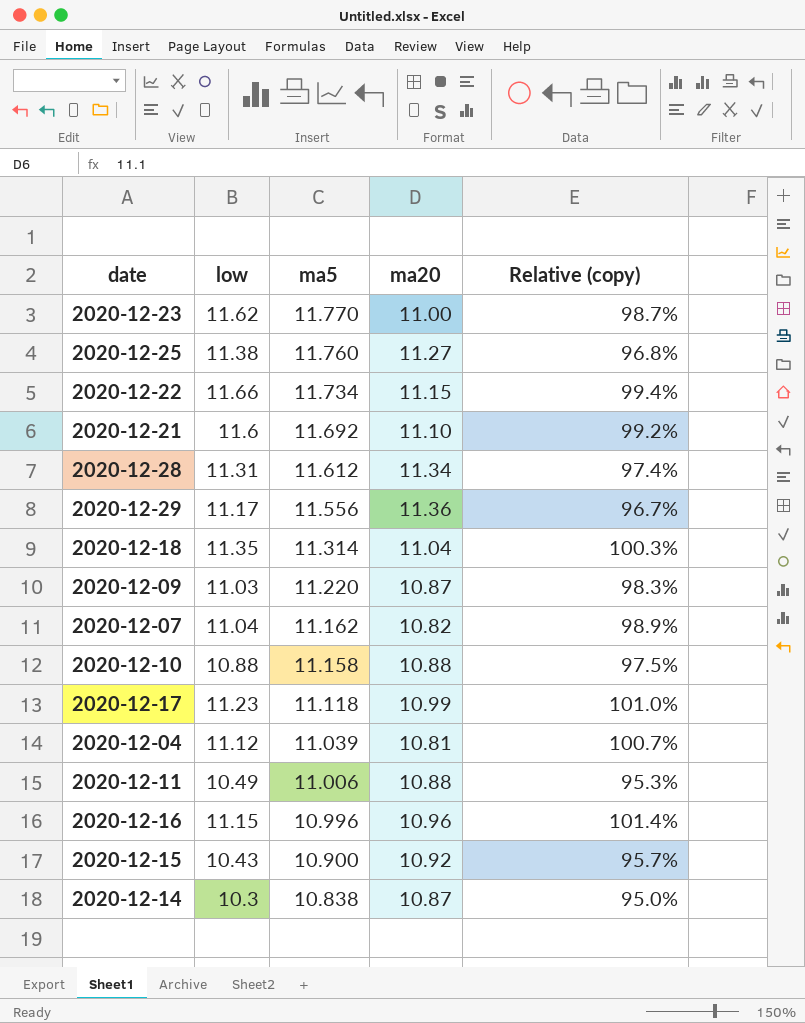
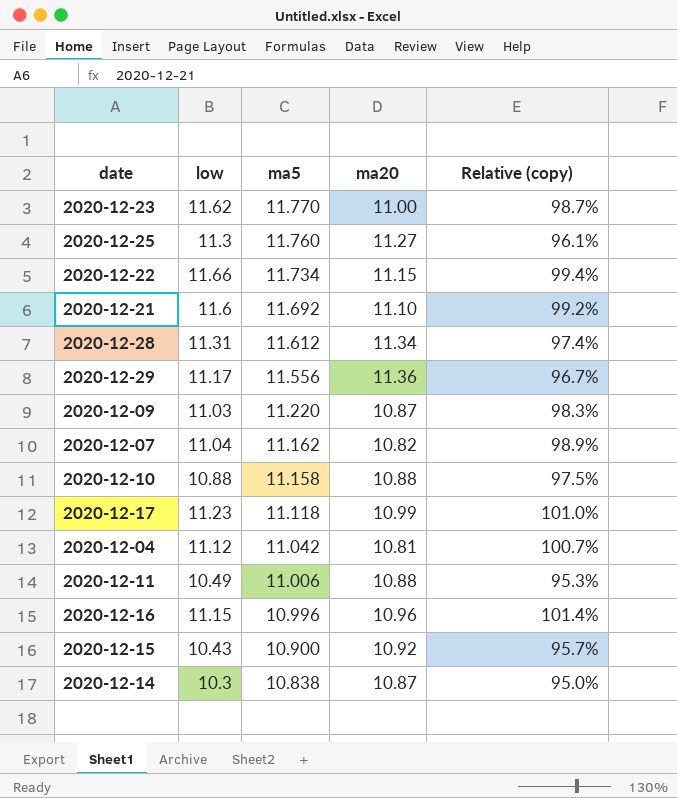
row 2020-12-18: 11.35 | 11.314 | 11.04 | 100.3% -> none
2020-12-25 | low: 11.38 -> 11.3
2020-12-25 | Relative (copy): 96.8% -> 96.1%
2020-12-04 | ma5: 11.039 -> 11.042

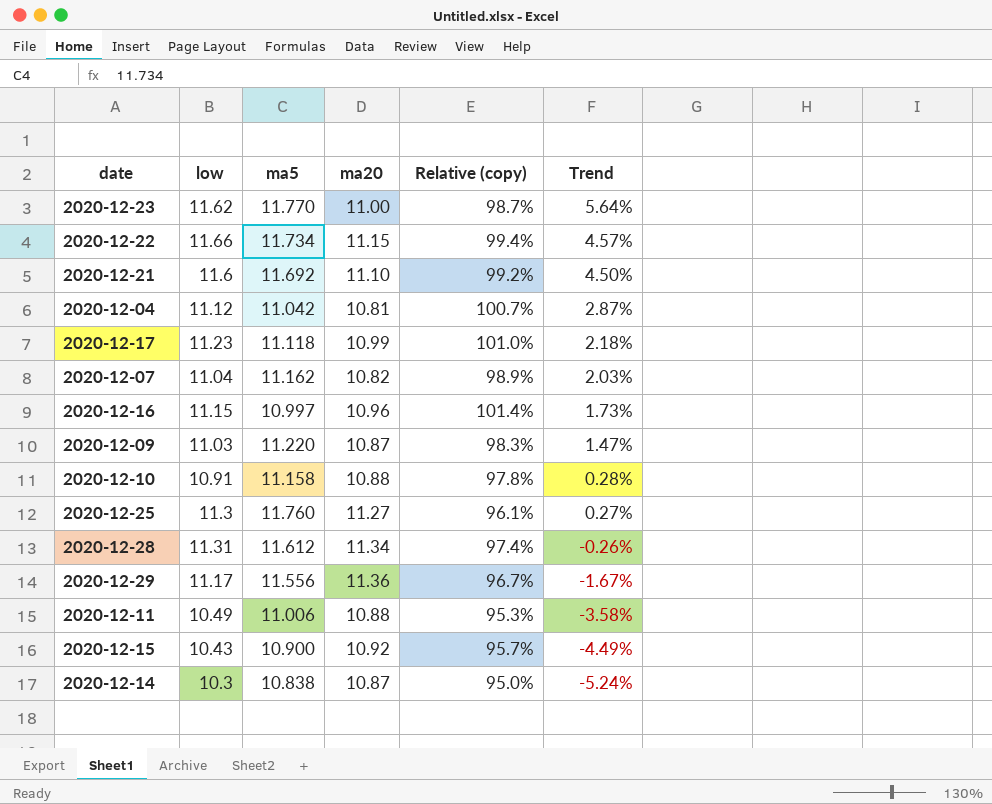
row order: ma5 descending -> Trend descending
column Trend | formula: none -> ([low] - [ma20]) / [ma20]
2020-12-16 | ma5: 10.996 -> 10.997
2020-12-10 | low: 10.88 -> 10.91
2020-12-10 | Relative (copy): 97.5% -> 97.8%

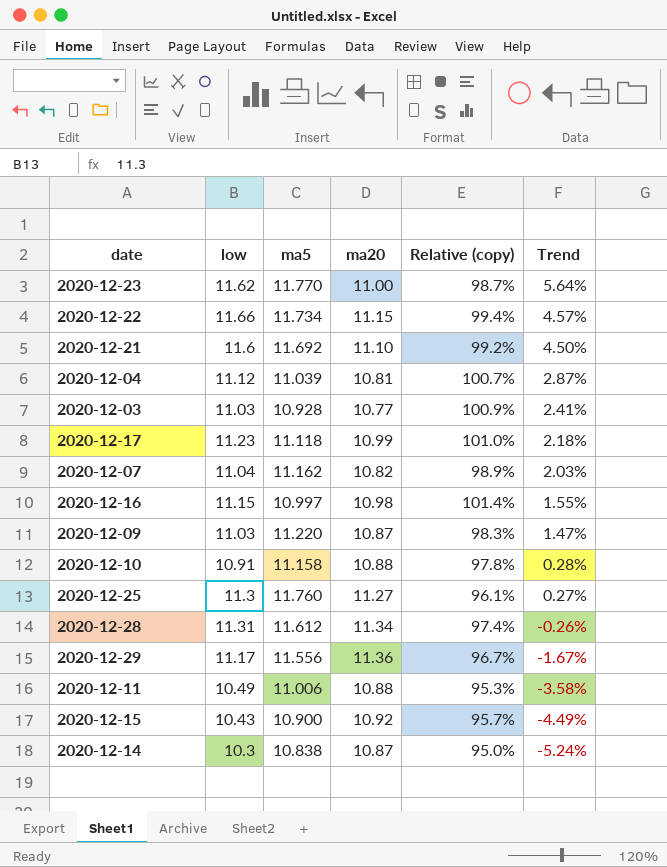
2020-12-04 | ma5: 11.042 -> 11.039
row 2020-12-03: none -> 11.03 | 10.928 | 10.77 | 100.9% | 2.41%
2020-12-16 | ma20: 10.96 -> 10.98
2020-12-16 | Trend: 1.73% -> 1.55%

